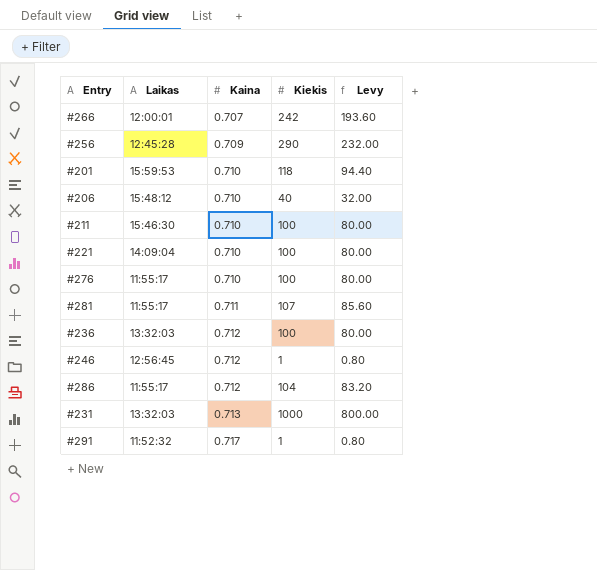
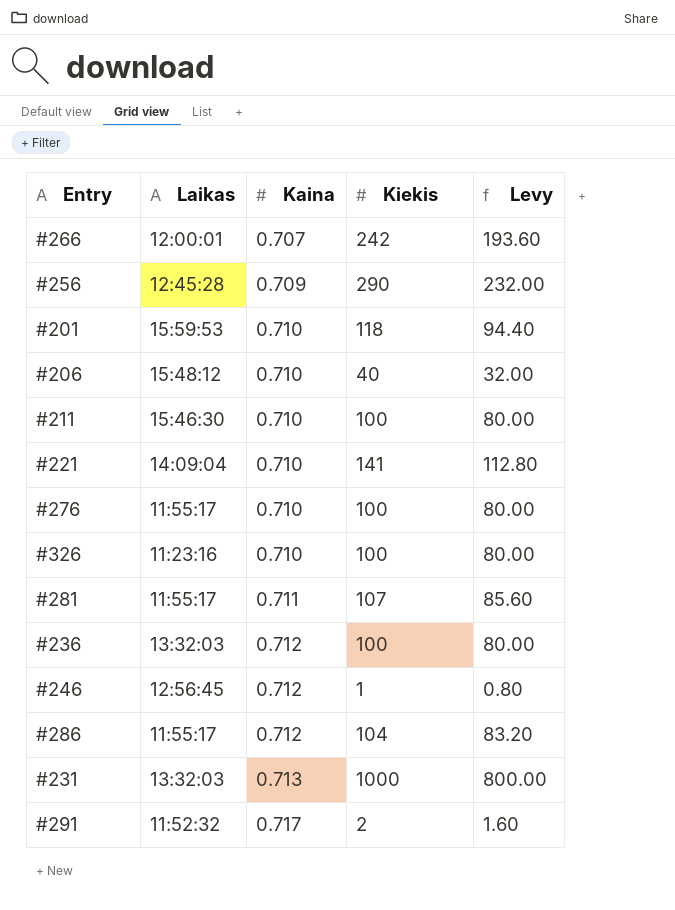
#221 | Kiekis: 100 -> 141
#221 | Levy: 80.00 -> 112.80
row #326: none -> 11:23:16 | 0.710 | 100 | 80.00
#291 | Kiekis: 1 -> 2
#291 | Levy: 0.80 -> 1.60

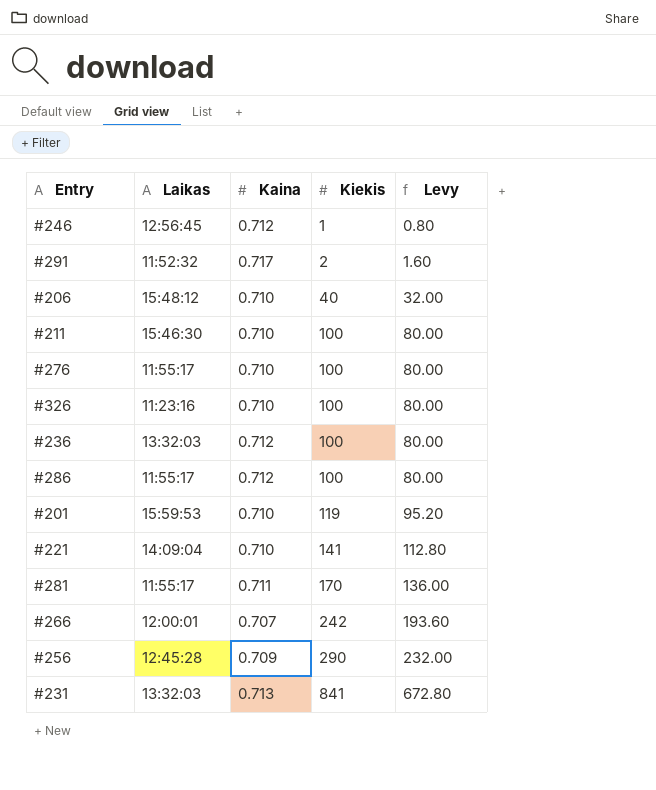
row order: Kaina ascending -> Kiekis ascending
#286 | Kiekis: 104 -> 100
#286 | Levy: 83.20 -> 80.00
#201 | Kiekis: 118 -> 119
#201 | Levy: 94.40 -> 95.20
#281 | Kiekis: 107 -> 170
#281 | Levy: 85.60 -> 136.00
#231 | Kiekis: 1000 -> 841
#231 | Levy: 800.00 -> 672.80

